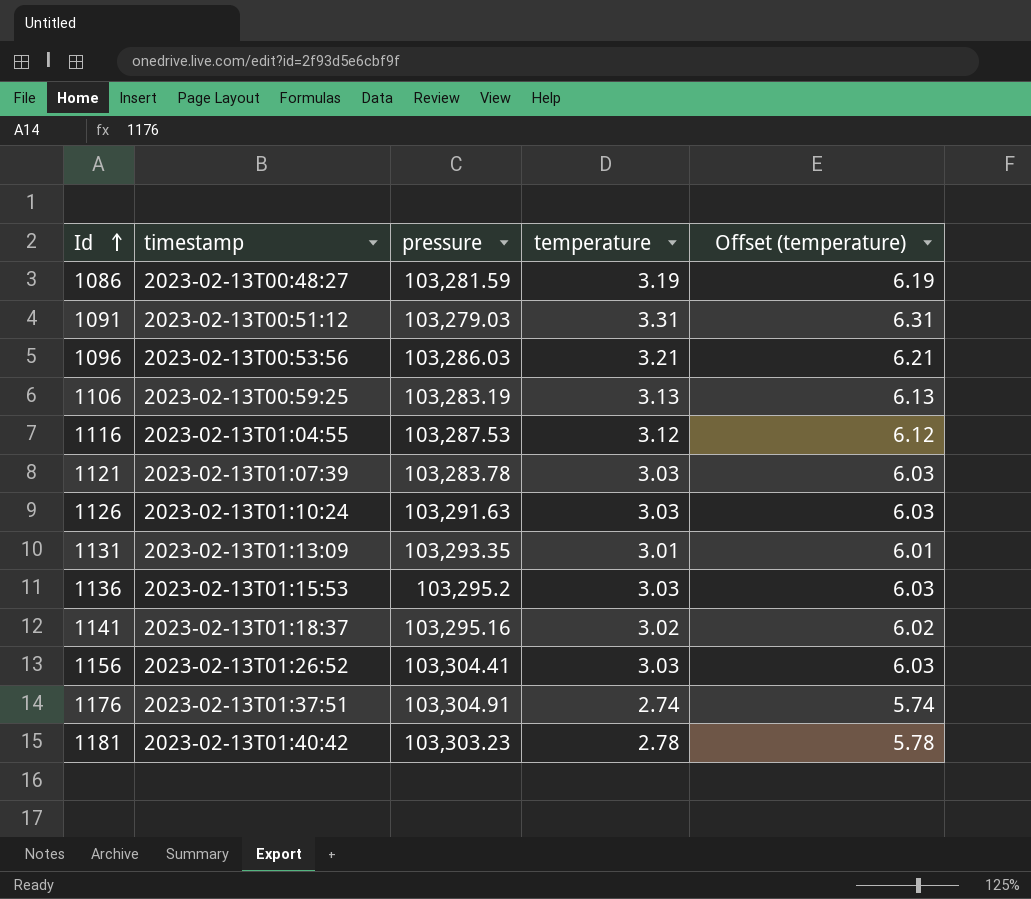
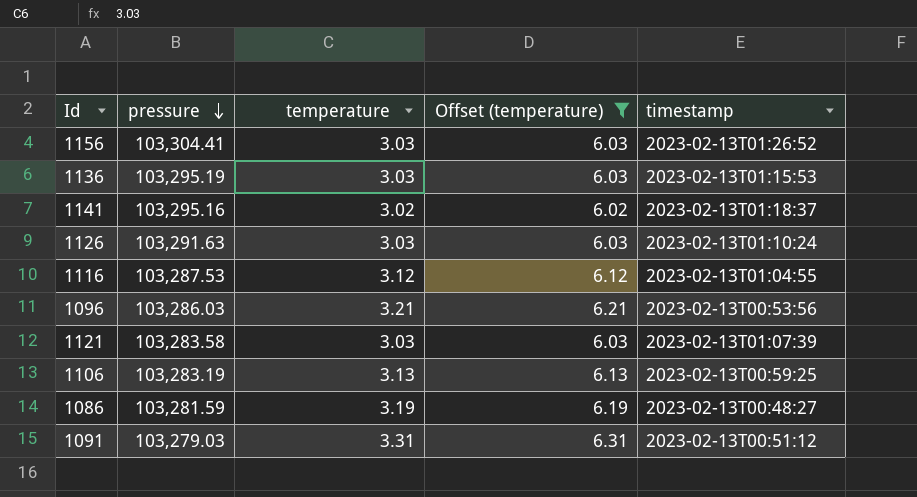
filter: none -> Offset (temperature) >= 6.02
row order: Id ascending -> pressure descending
column timestamp | position: 2 -> 5
1136 | pressure: 103,295.2 -> 103,295.19
1121 | pressure: 103,283.78 -> 103,283.58

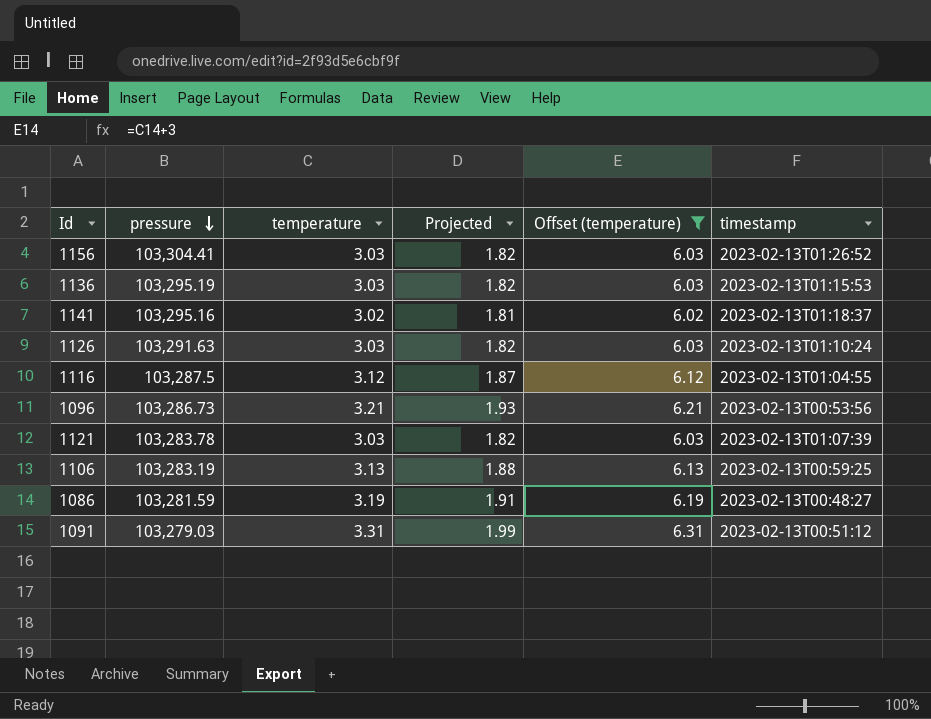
column Projected | formula: none -> [temperature] * 0.6
1116 | pressure: 103,287.53 -> 103,287.5
1096 | pressure: 103,286.03 -> 103,286.73
1121 | pressure: 103,283.58 -> 103,283.78

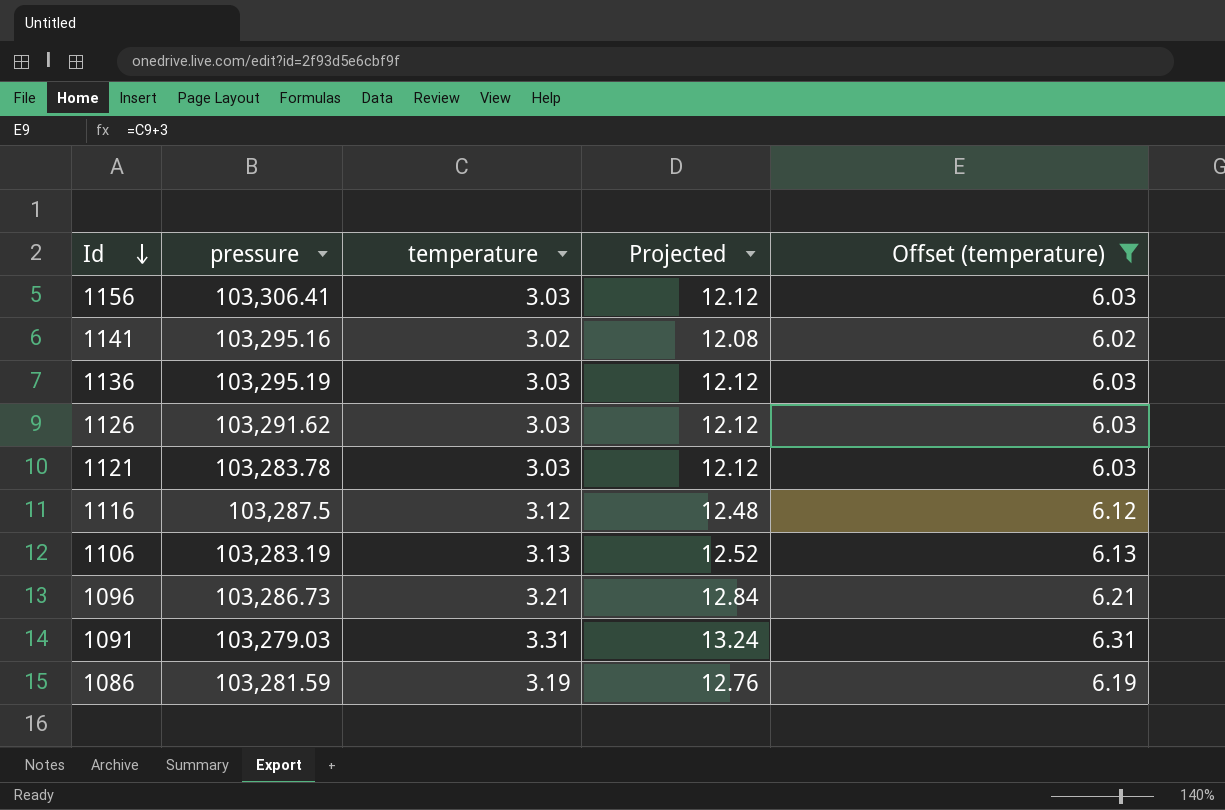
row order: pressure descending -> Id descending
column timestamp | position: 6 -> none
column Projected | formula: [temperature] * 0.6 -> [temperature] * 4
1156 | pressure: 103,304.41 -> 103,306.41
1126 | pressure: 103,291.63 -> 103,291.62

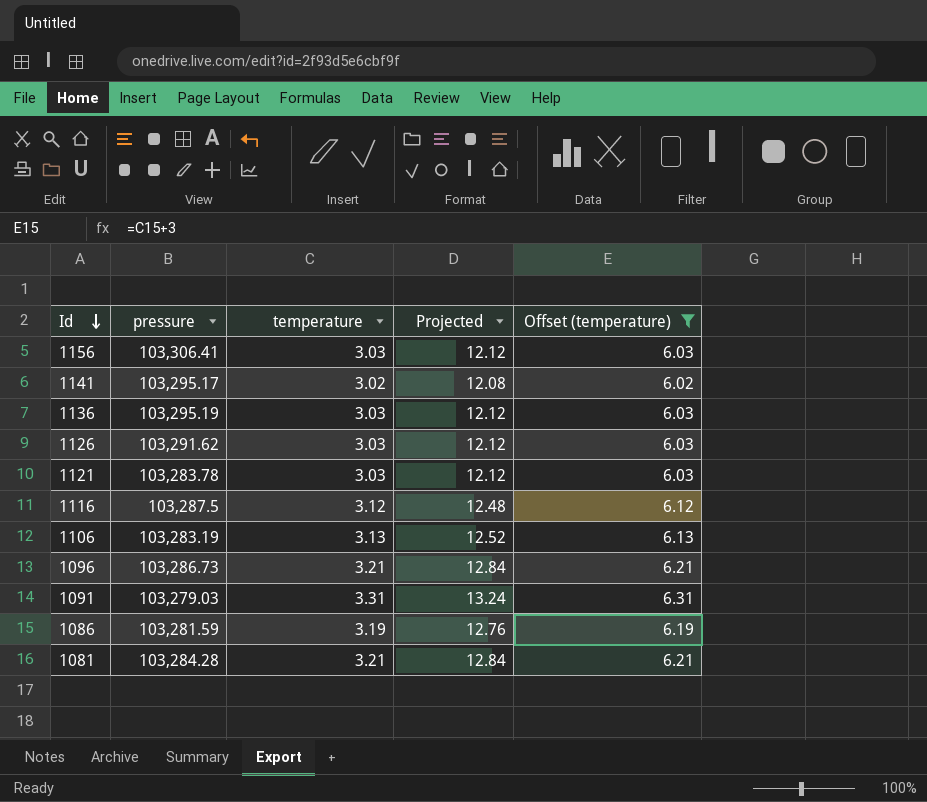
1141 | pressure: 103,295.16 -> 103,295.17
row 1081: none -> 103,284.28 | 3.21 | 12.84 | 6.21

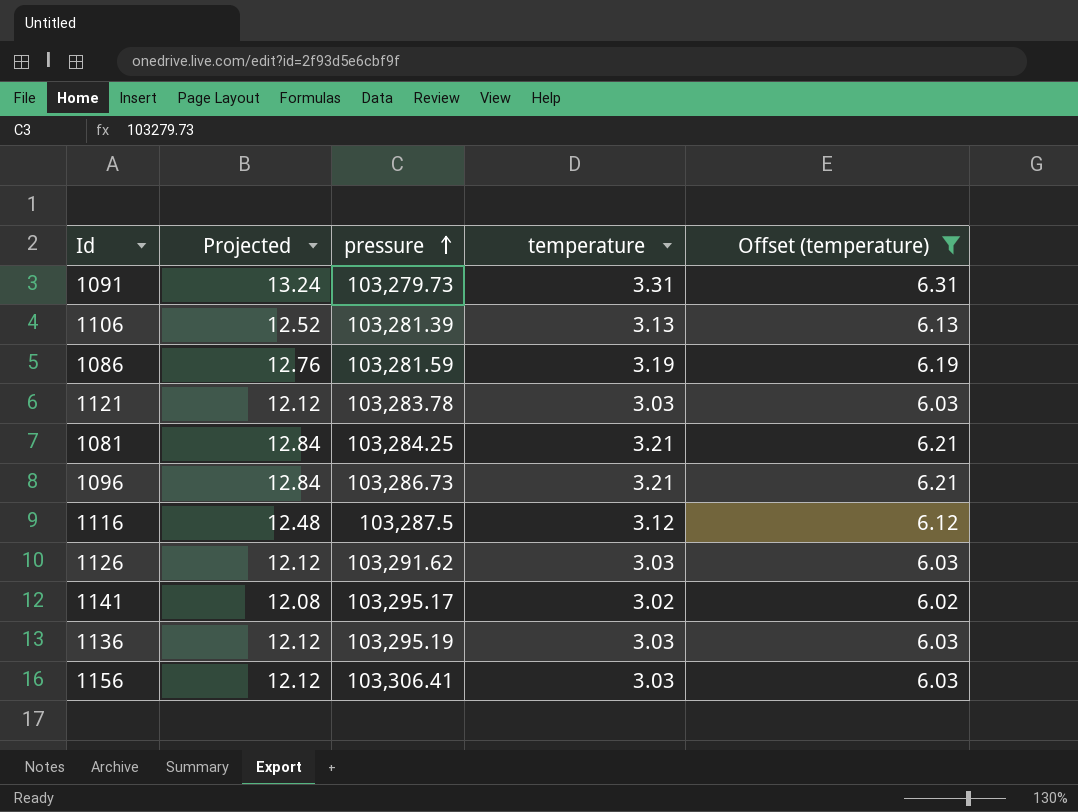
row order: Id descending -> pressure ascending
column Projected | position: 4 -> 2
1091 | pressure: 103,279.03 -> 103,279.73
1106 | pressure: 103,283.19 -> 103,281.39
1081 | pressure: 103,284.28 -> 103,284.25

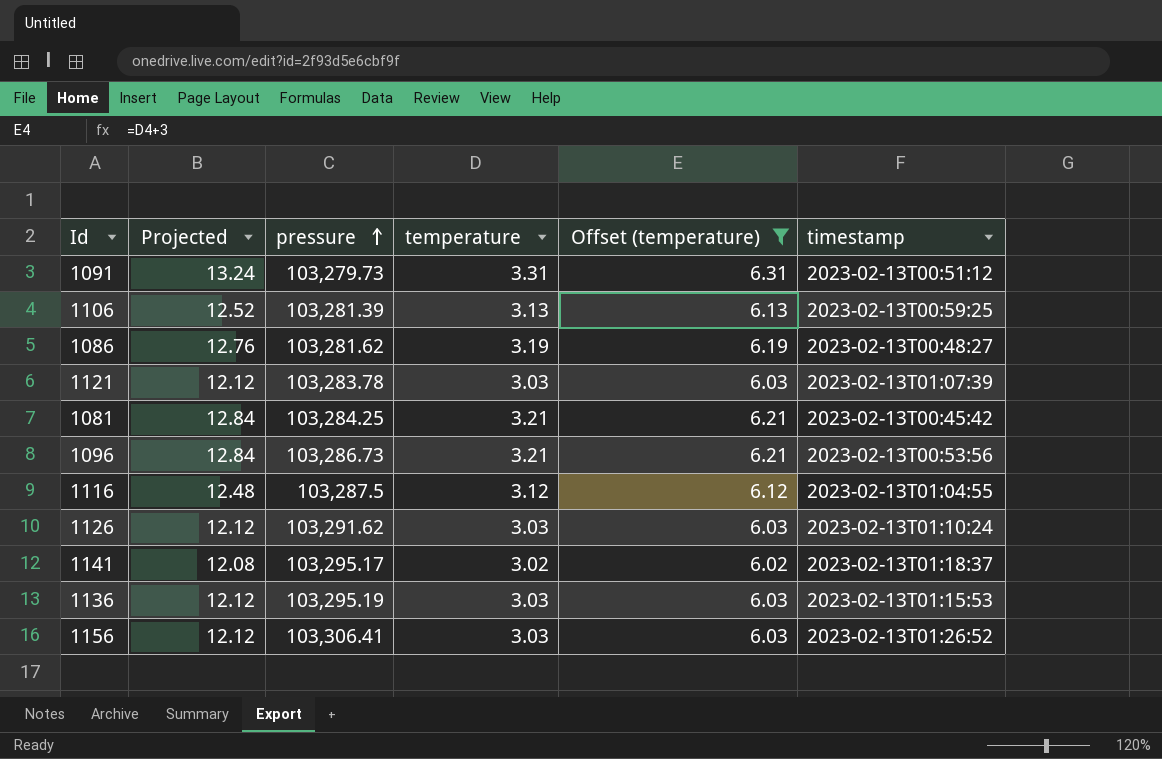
column timestamp | position: none -> 6
1086 | pressure: 103,281.59 -> 103,281.62

